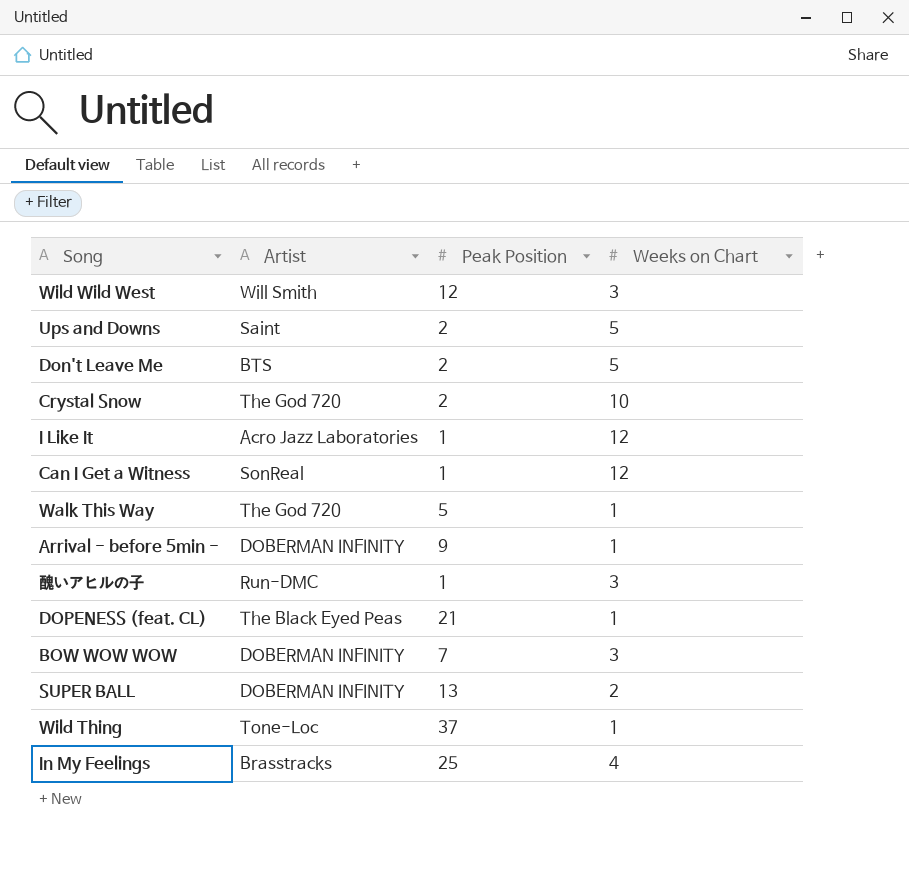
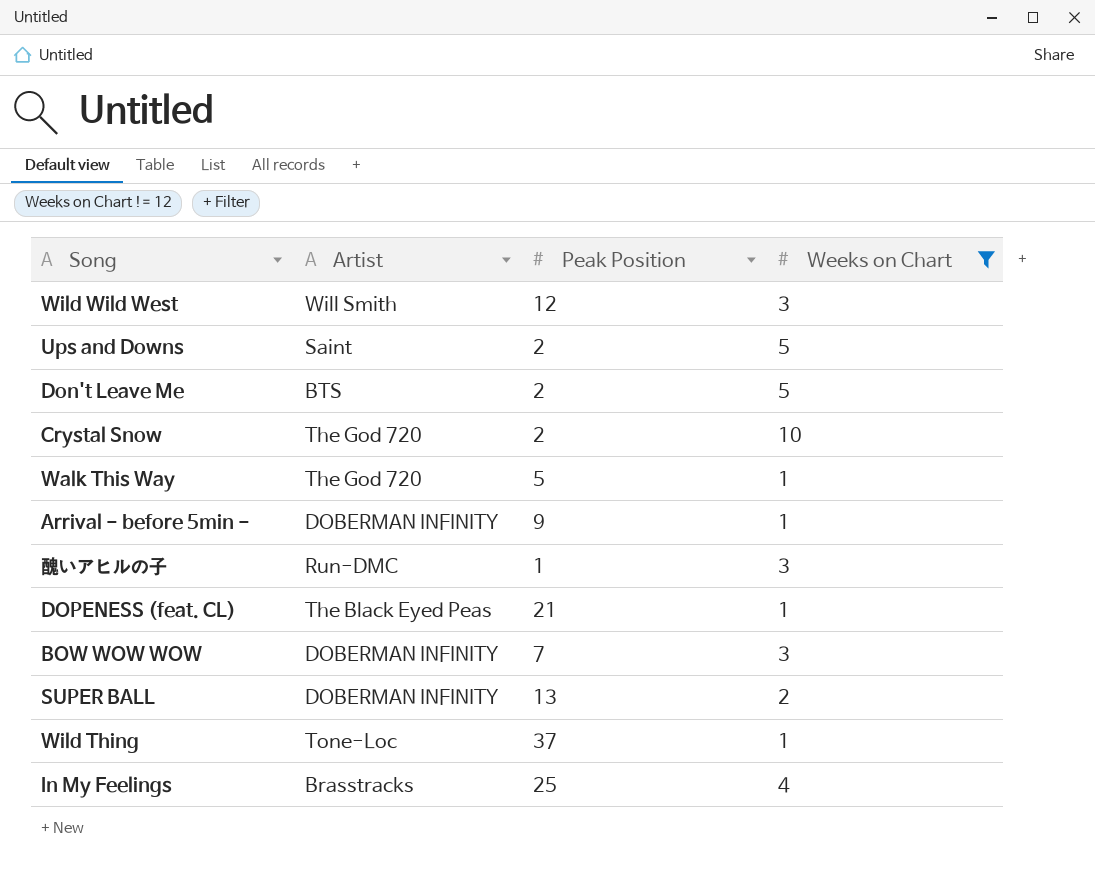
filter: none -> Weeks on Chart != 12

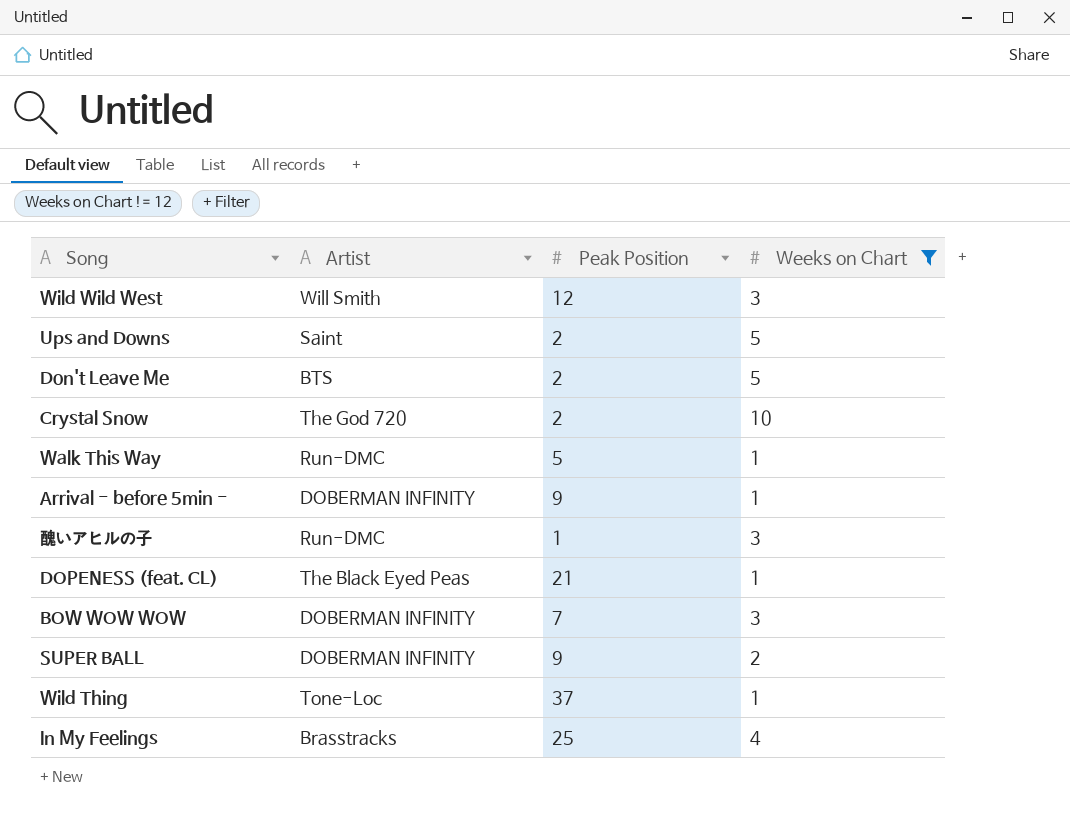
Walk This Way | Artist: The God 720 -> Run-DMC
SUPER BALL | Peak Position: 13 -> 9

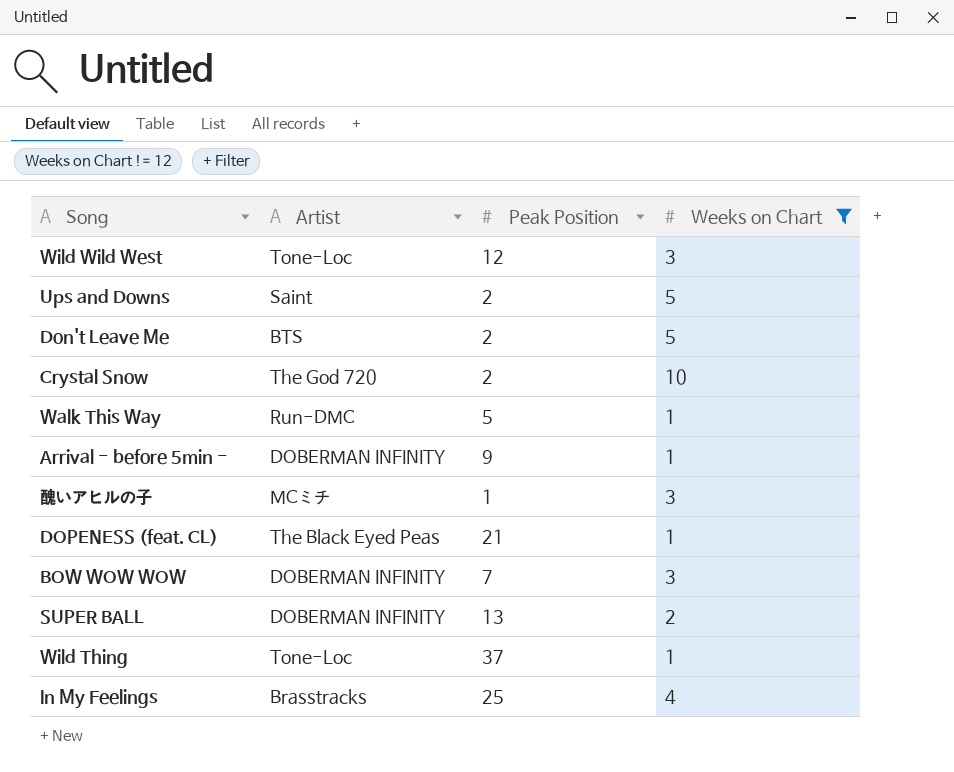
Wild Wild West | Artist: Will Smith -> Tone-Loc
醜いアヒルの子 | Artist: Run-DMC -> MCミチ
SUPER BALL | Peak Position: 9 -> 13

